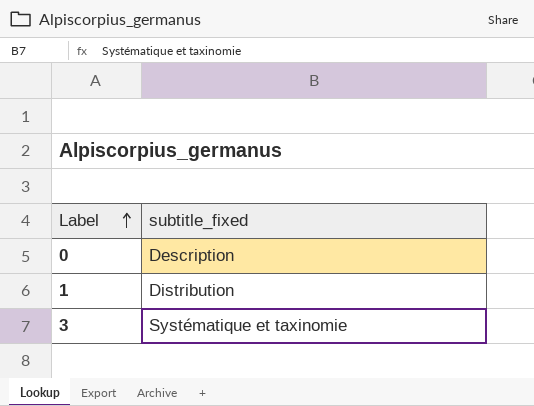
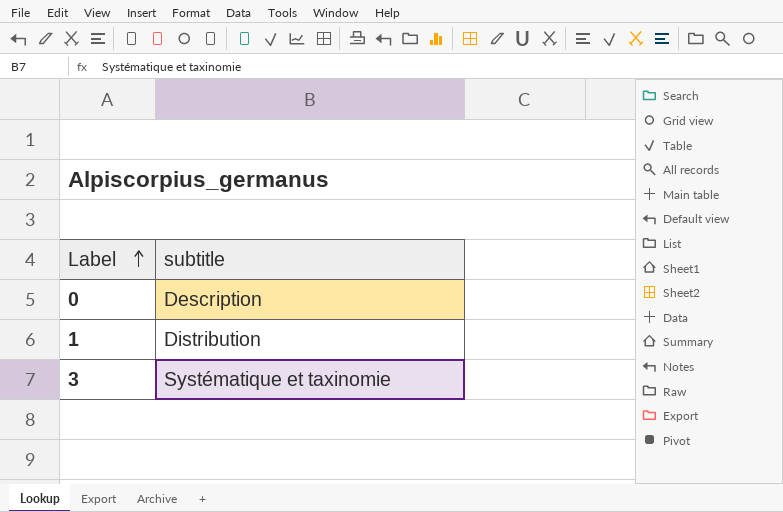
column name: subtitle_fixed -> subtitle

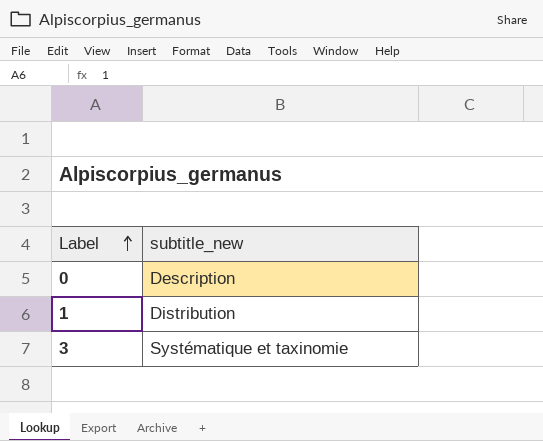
column name: subtitle -> subtitle_new

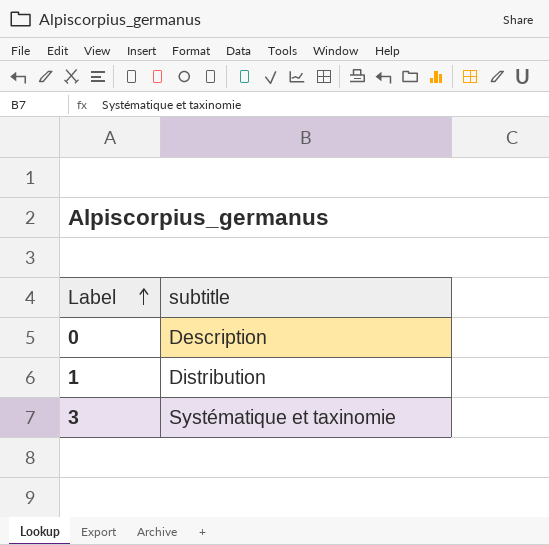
column name: subtitle_new -> subtitle

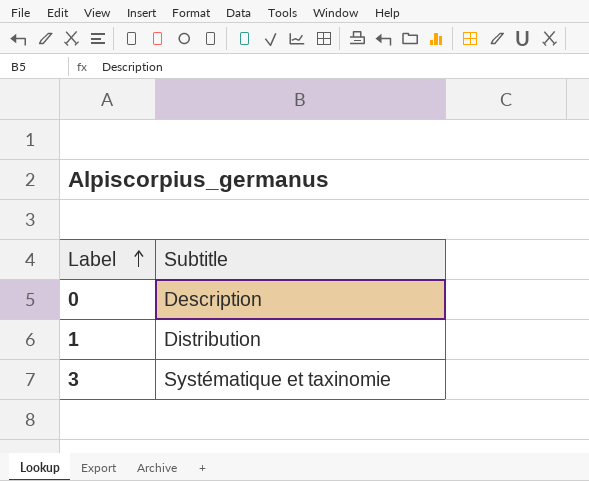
column name: subtitle -> Subtitle

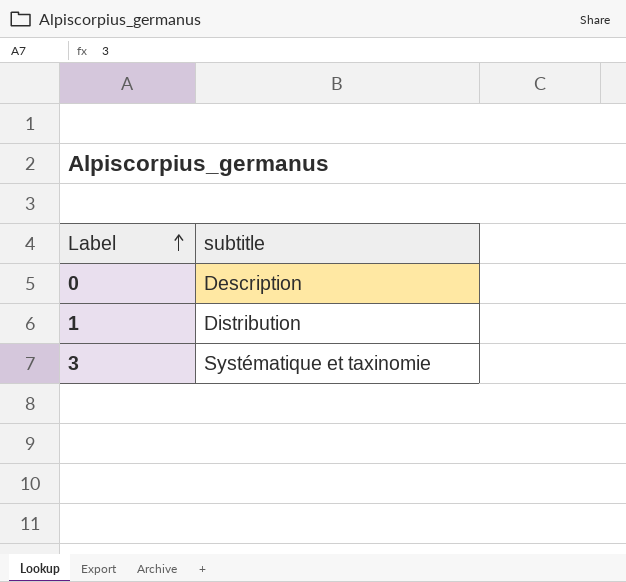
column name: Subtitle -> subtitle

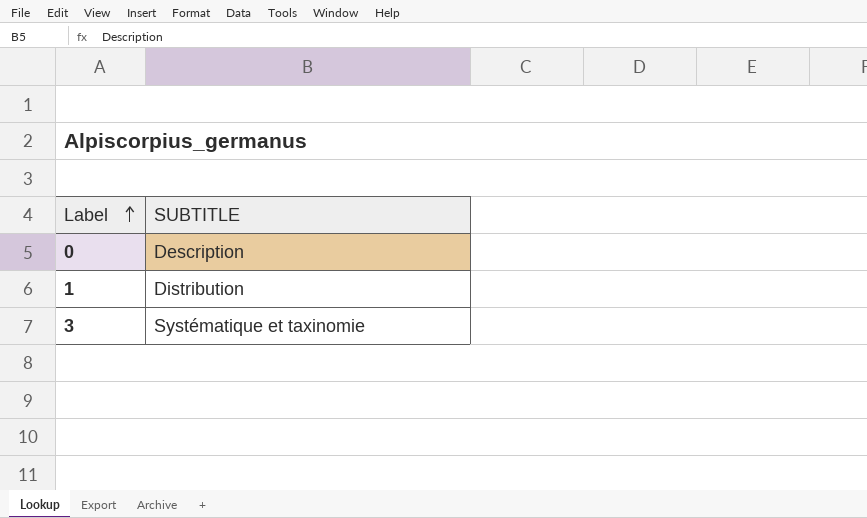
column name: subtitle -> SUBTITLE

